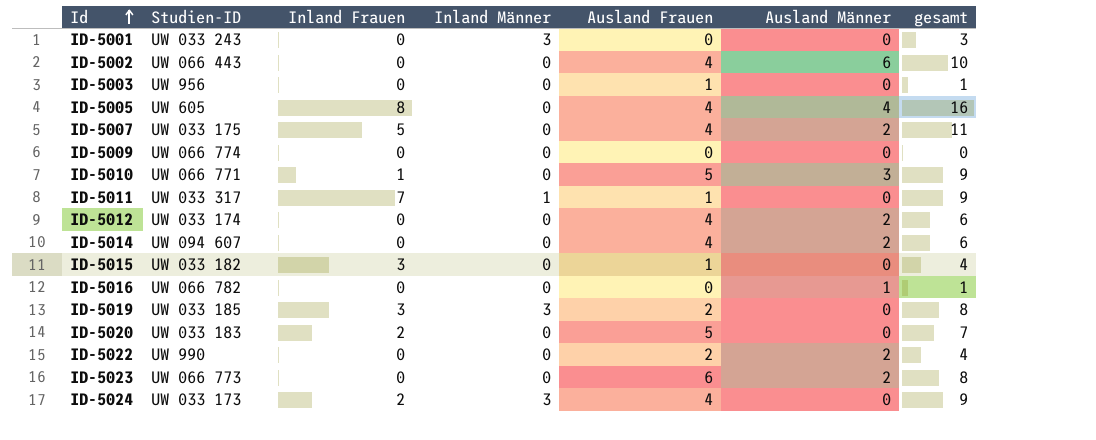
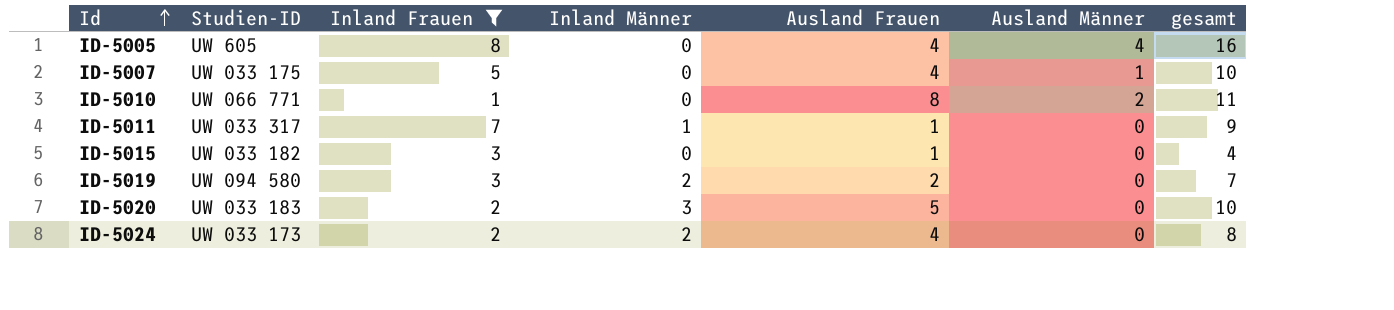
filter: none -> Inland Frauen != 0
ID-5007 | Ausland Männer: 2 -> 1
ID-5007 | gesamt: 11 -> 10
ID-5010 | Ausland Frauen: 5 -> 8
ID-5010 | Ausland Männer: 3 -> 2
ID-5010 | gesamt: 9 -> 11
ID-5019 | Studien-ID: UW 033 185 -> UW 094 580
ID-5019 | Inland Männer: 3 -> 2
ID-5019 | gesamt: 8 -> 7
ID-5020 | Inland Männer: 0 -> 3
ID-5020 | gesamt: 7 -> 10
ID-5024 | Inland Männer: 3 -> 2
ID-5024 | gesamt: 9 -> 8

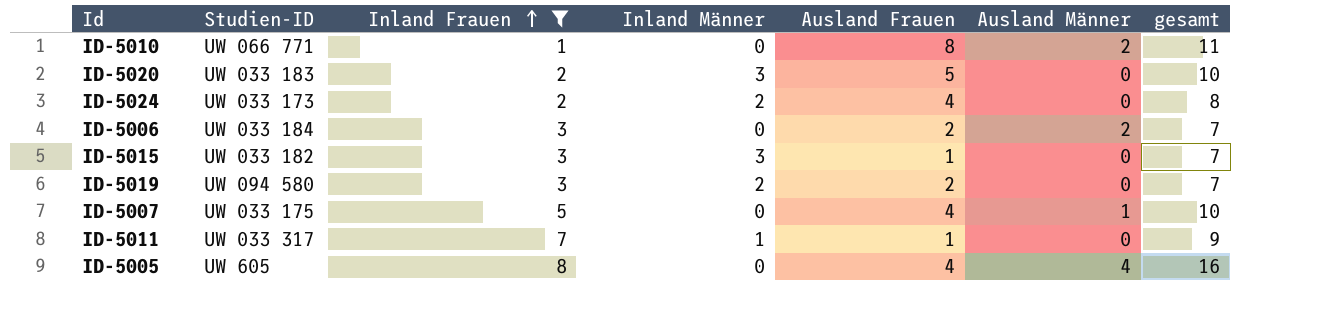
row order: Id ascending -> Inland Frauen ascending
row ID-5006: none -> UW 033 184 | 3 | 0 | 2 | 2 | 7
ID-5015 | Inland Männer: 0 -> 3
ID-5015 | gesamt: 4 -> 7

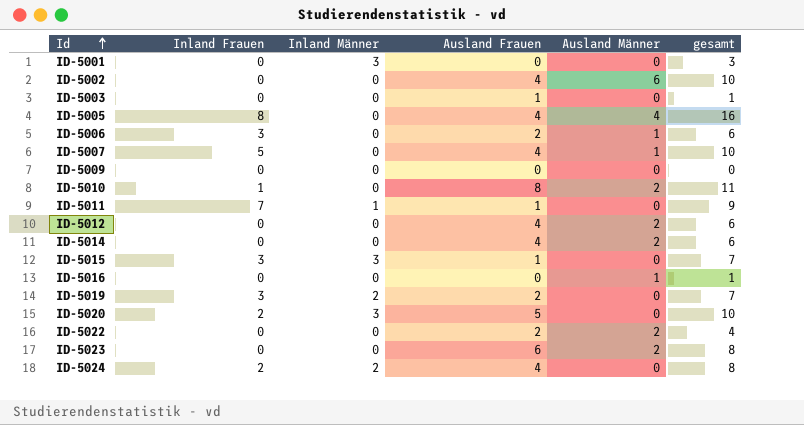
filter: Inland Frauen != 0 -> none
row order: Inland Frauen ascending -> Id ascending
column Studien-ID | position: 2 -> none
ID-5006 | Ausland Männer: 2 -> 1
ID-5006 | gesamt: 7 -> 6

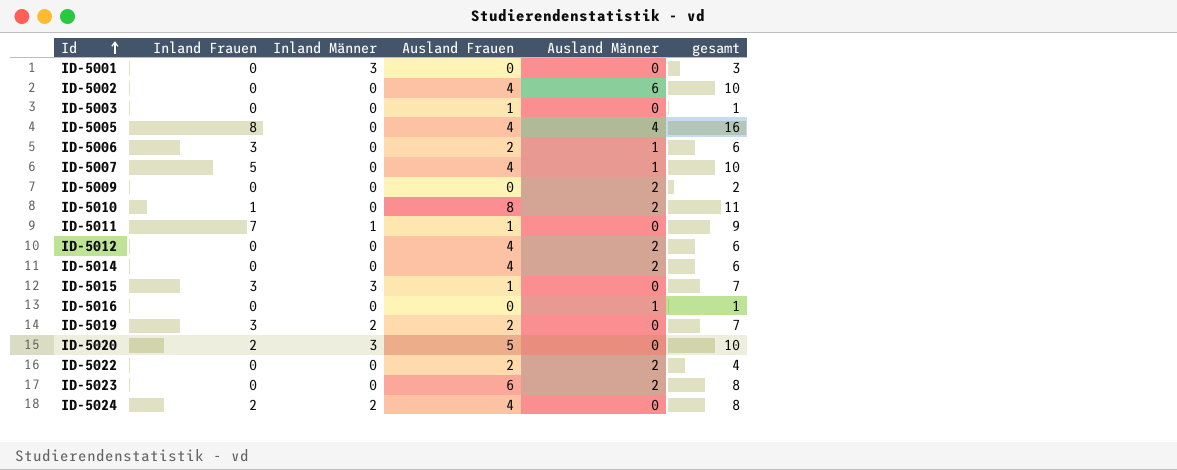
ID-5009 | Ausland Männer: 0 -> 2
ID-5009 | gesamt: 0 -> 2

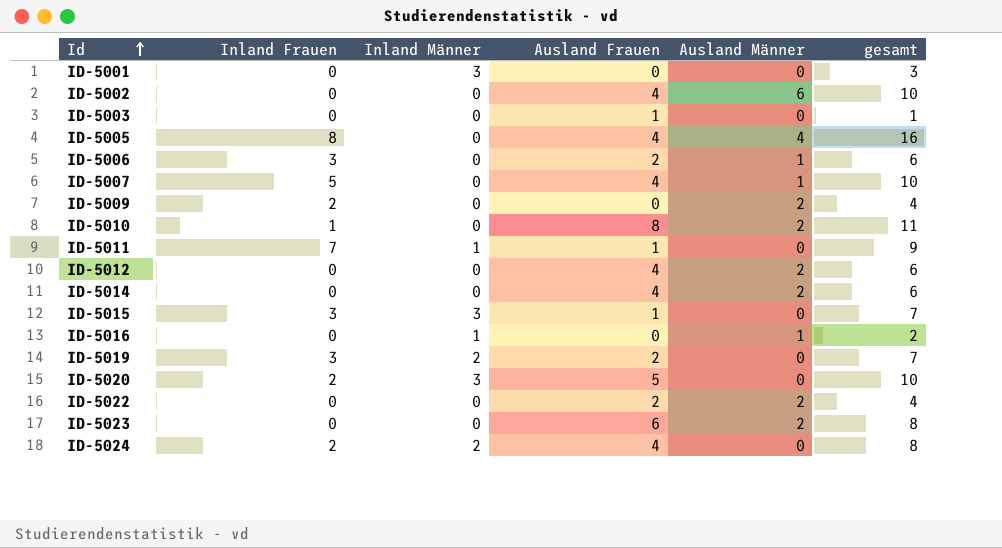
ID-5009 | Inland Frauen: 0 -> 2
ID-5009 | gesamt: 2 -> 4
ID-5016 | Inland Männer: 0 -> 1
ID-5016 | gesamt: 1 -> 2

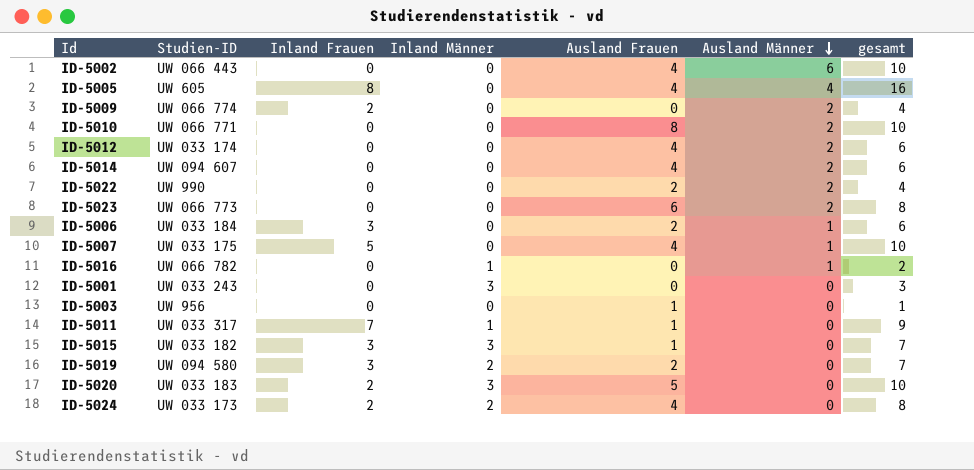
row order: Id ascending -> Ausland Männer descending
column Studien-ID | position: none -> 2
ID-5010 | Inland Frauen: 1 -> 0
ID-5010 | gesamt: 11 -> 10

